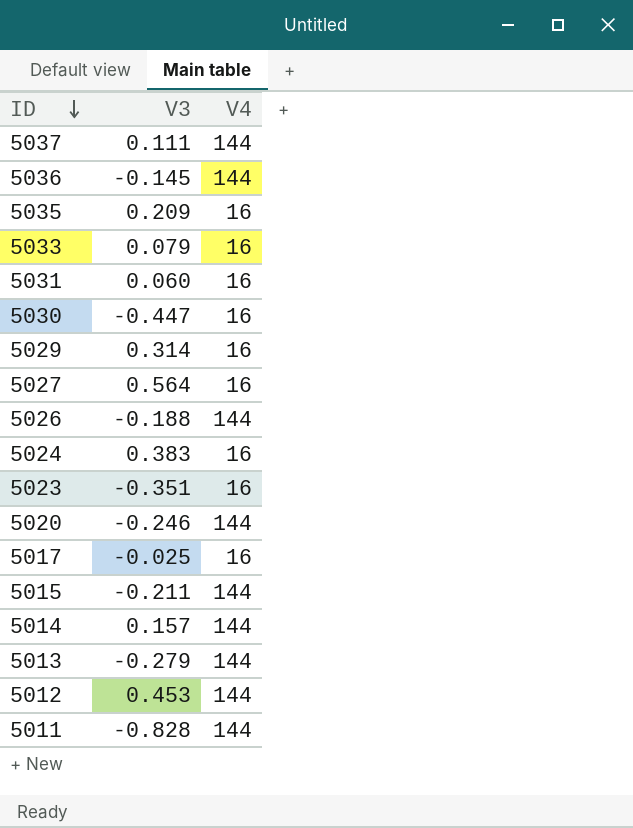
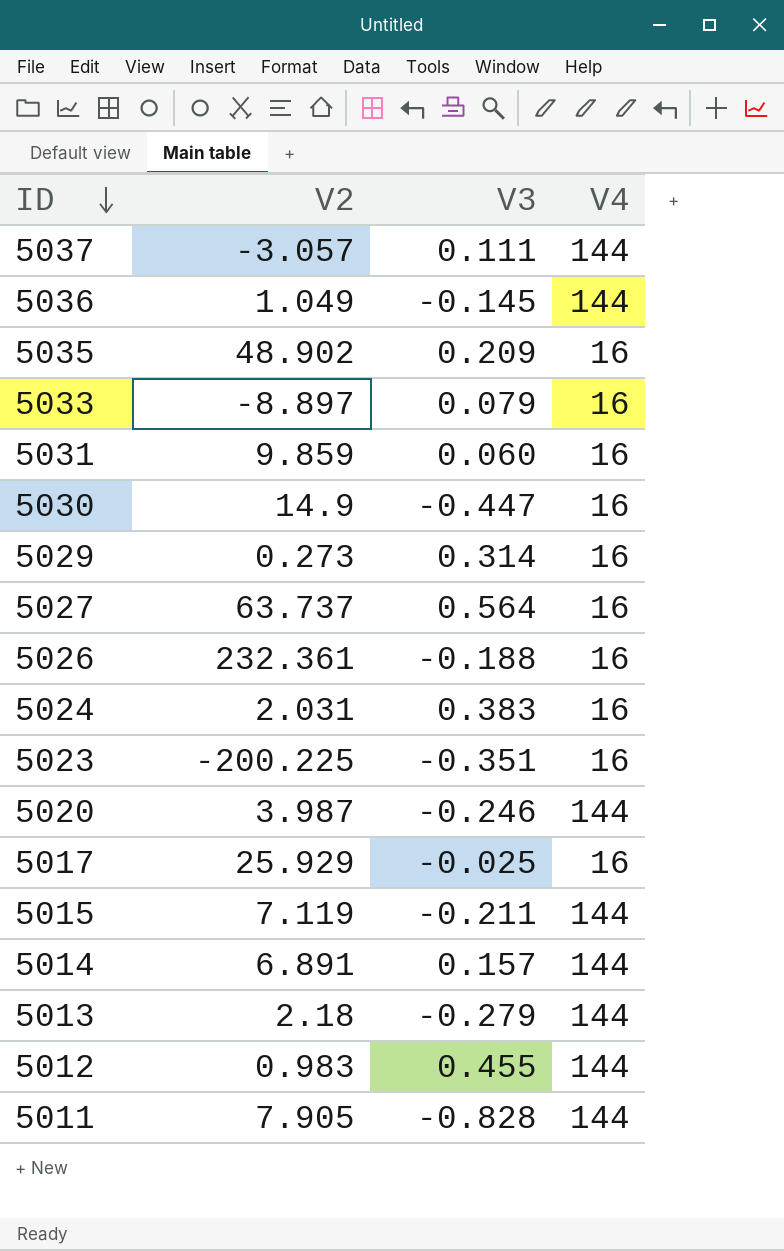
column V2 | position: none -> 2
5026 | V4: 144 -> 16
5012 | V3: 0.453 -> 0.455

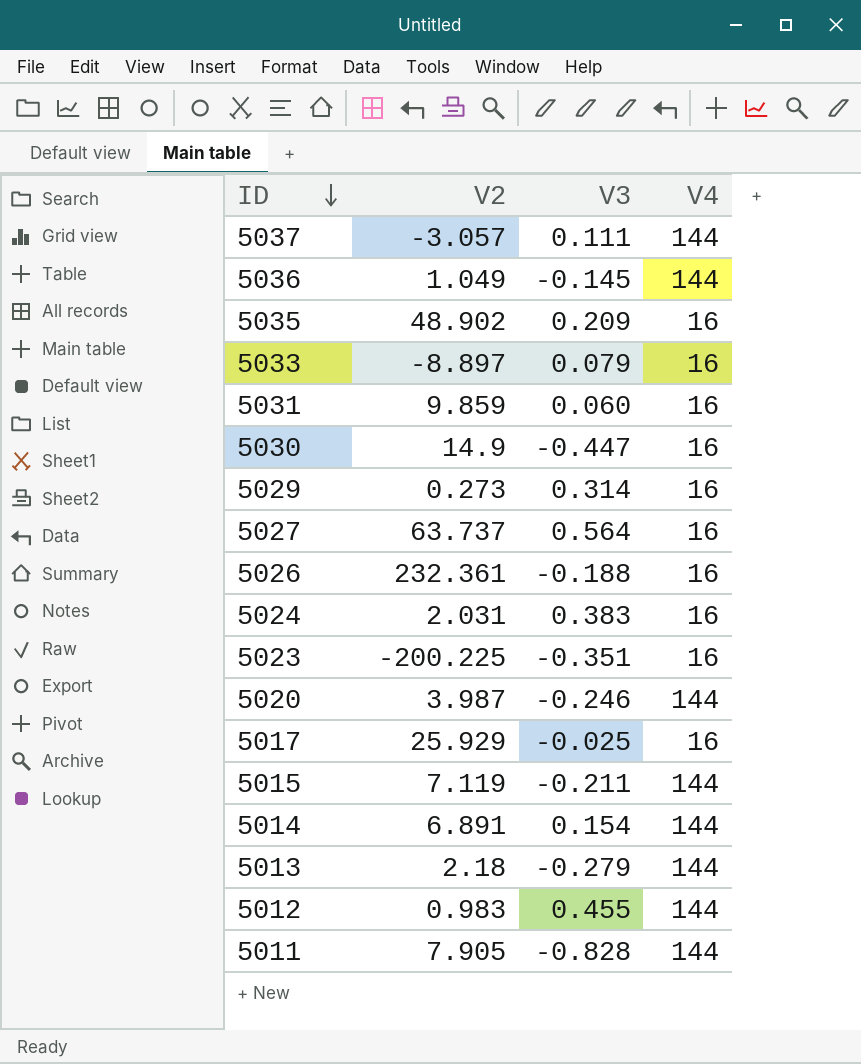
5014 | V3: 0.157 -> 0.154

